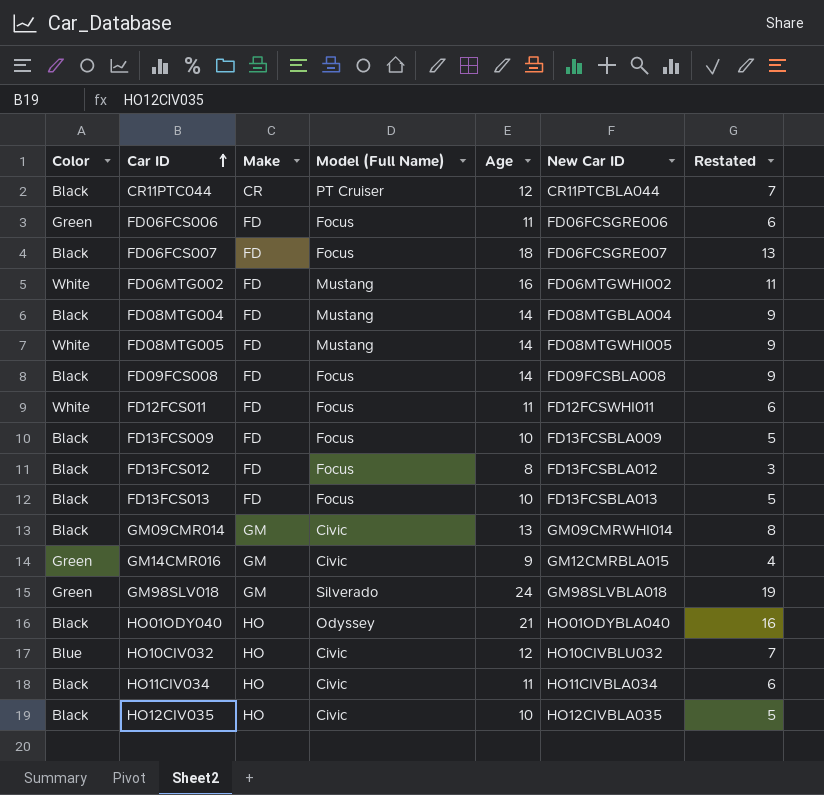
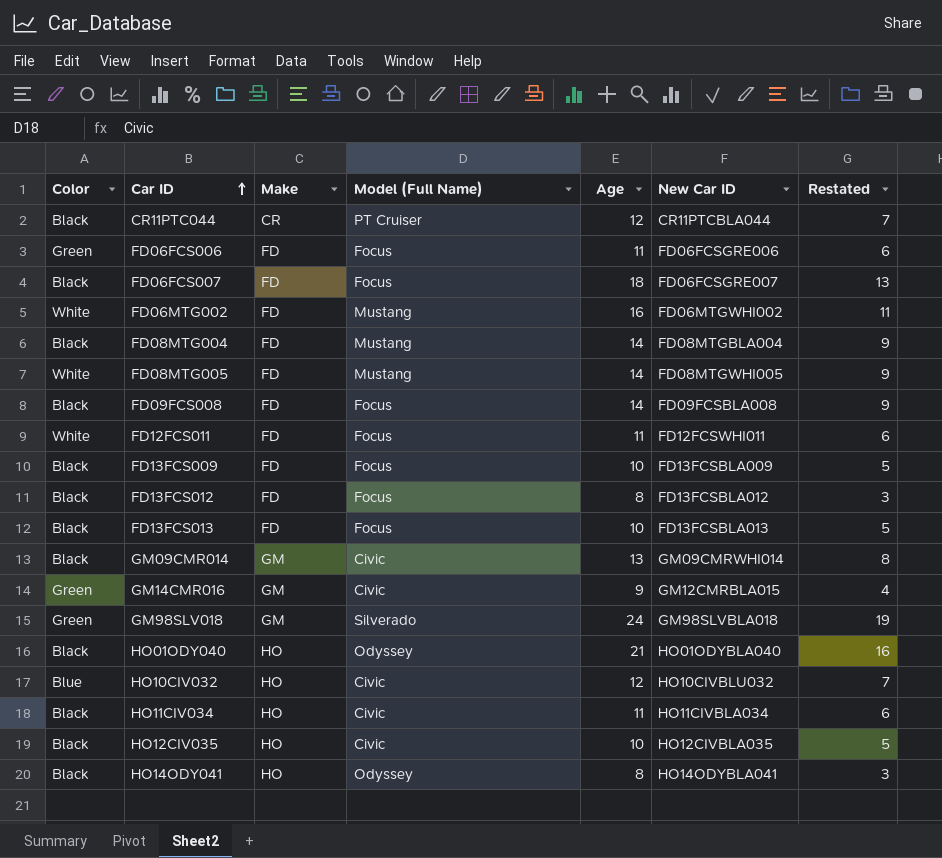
row HO14ODY041: none -> Black | HO | Odyssey | 8 | HO14ODYBLA041 | 3

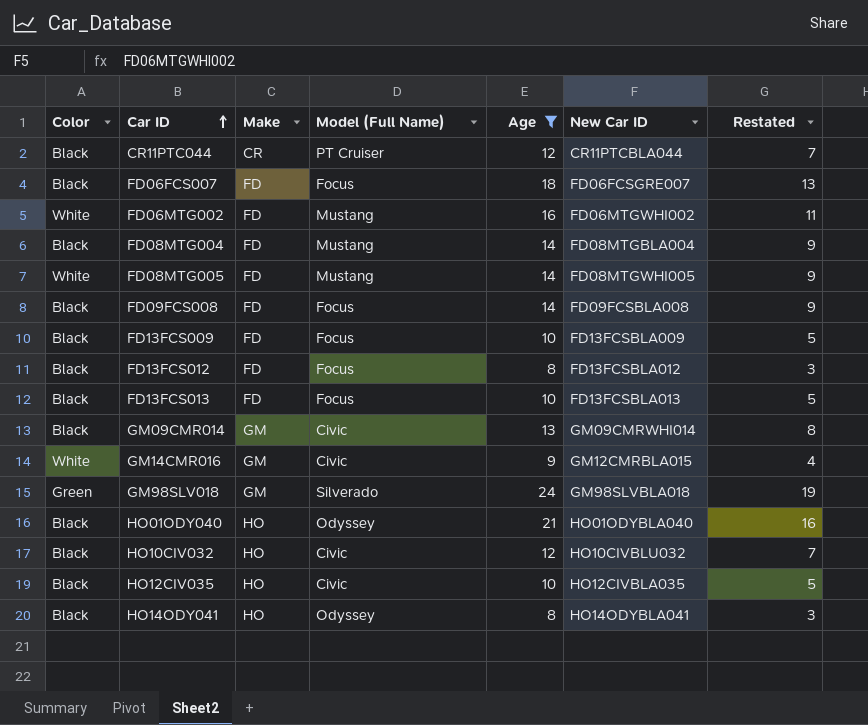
filter: none -> Age != 11
GM14CMR016 | Color: Green -> White
HO10CIV032 | Color: Blue -> Black

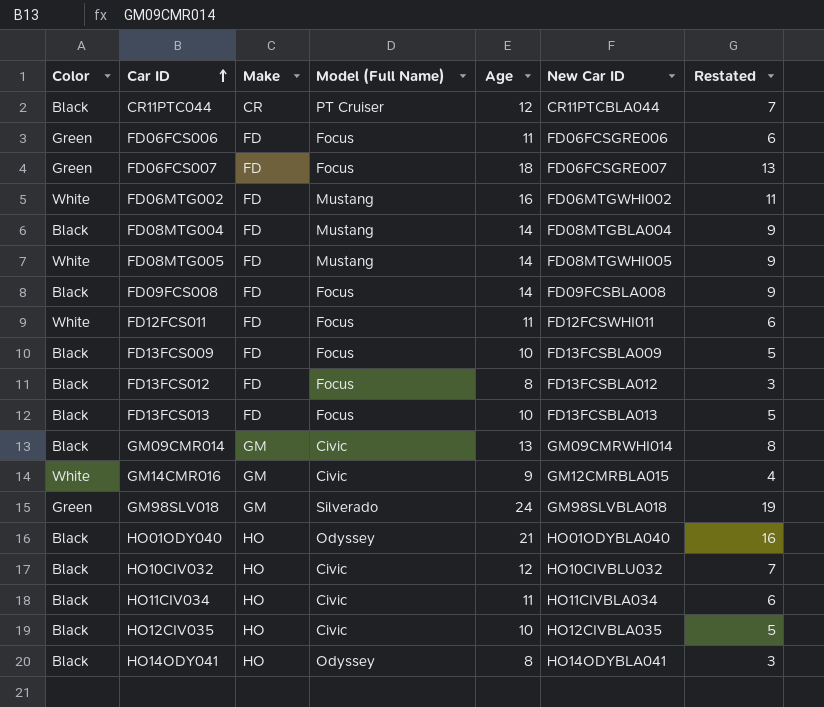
filter: Age != 11 -> none
FD06FCS007 | Color: Black -> Green

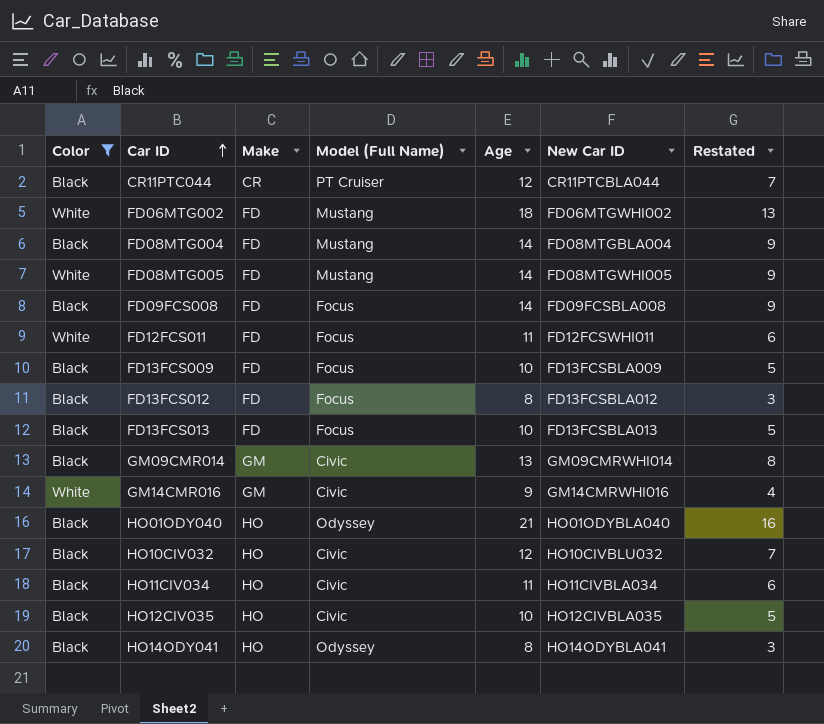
filter: none -> Color != Green
FD06MTG002 | Age: 16 -> 18
FD06MTG002 | Restated: 11 -> 13
GM14CMR016 | New Car ID: GM12CMRBLA015 -> GM14CMRWHI016

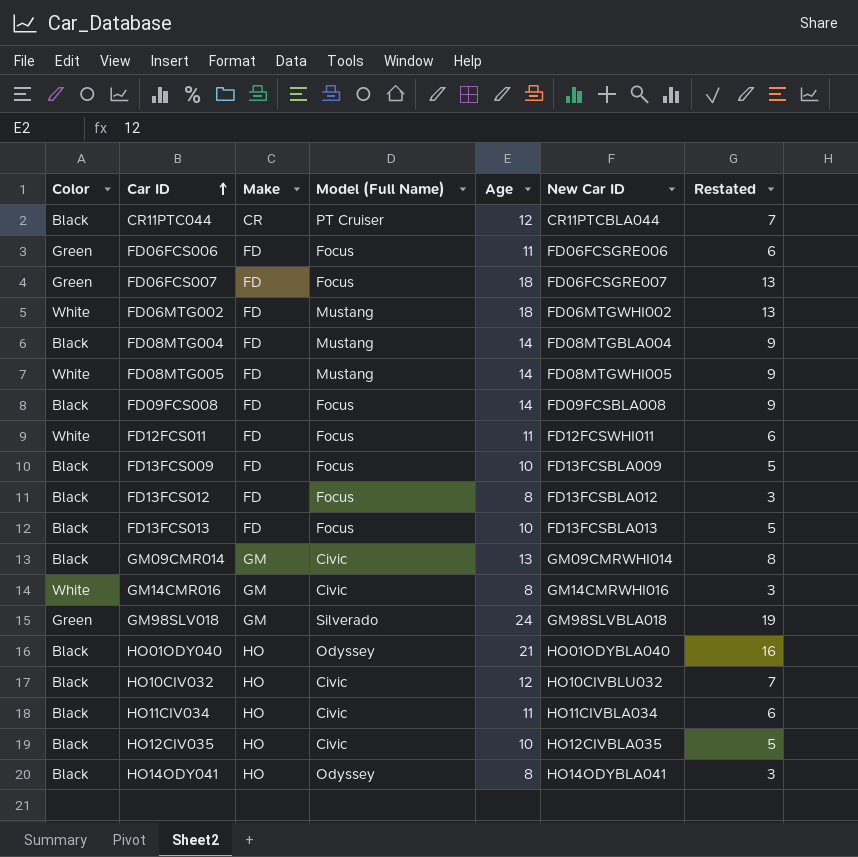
filter: Color != Green -> none
GM14CMR016 | Age: 9 -> 8
GM14CMR016 | Restated: 4 -> 3

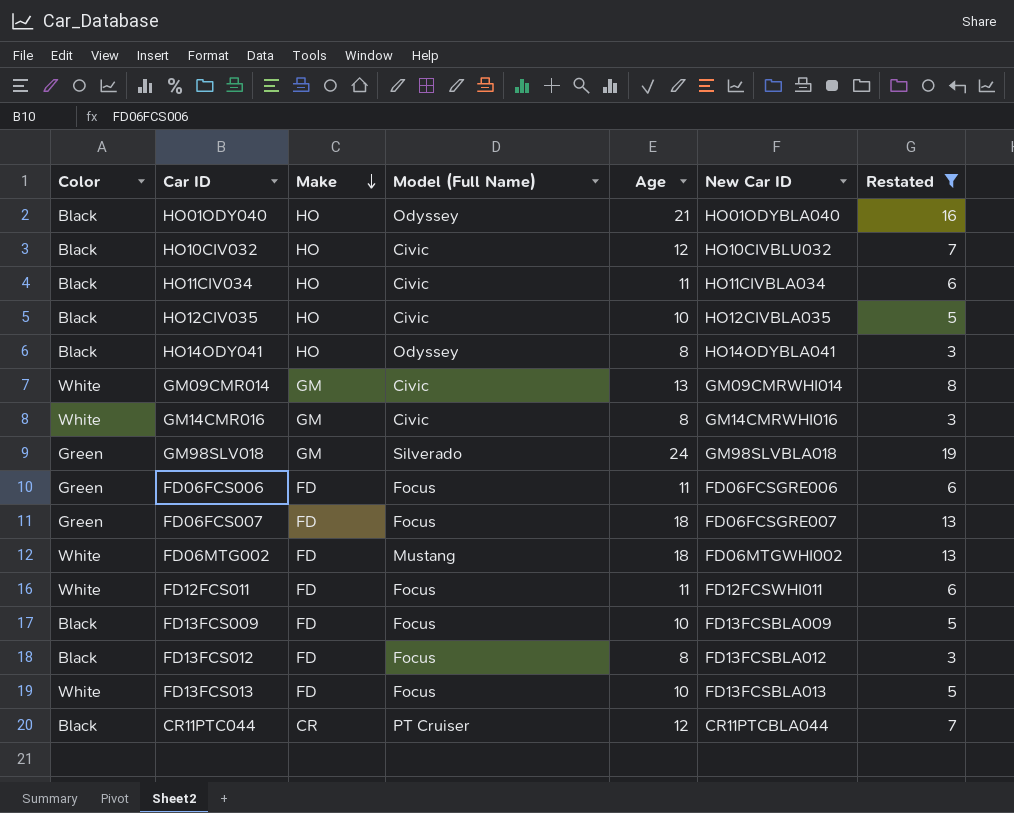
filter: none -> Restated != 9
row order: Car ID ascending -> Make descending
GM09CMR014 | Color: Black -> White
FD13FCS013 | Color: Black -> White

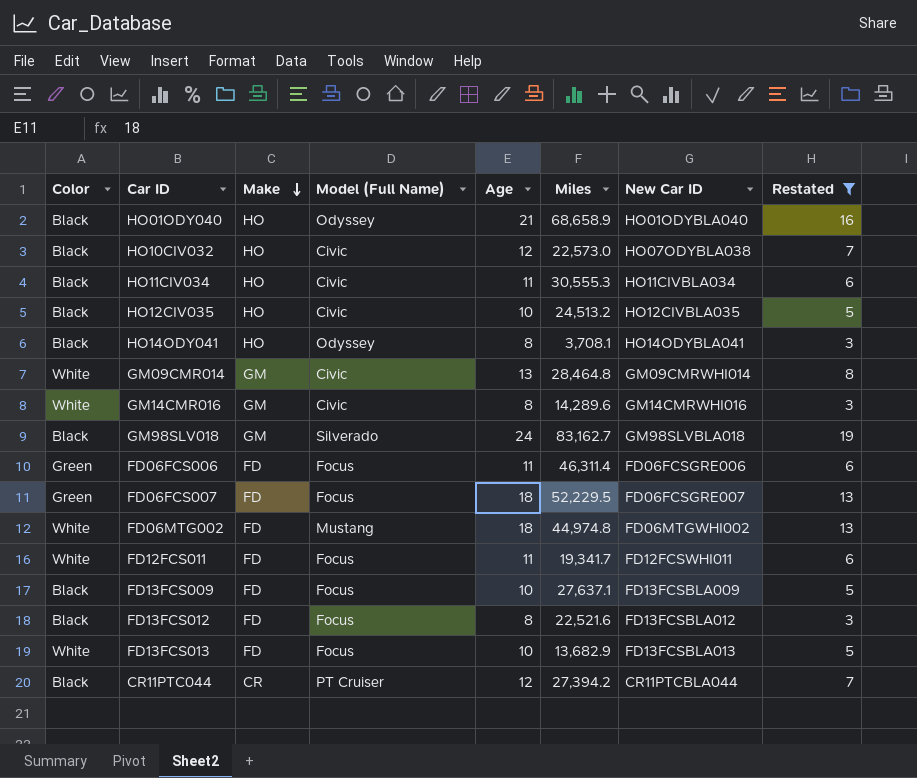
column Miles | position: none -> 6
HO10CIV032 | New Car ID: HO10CIVBLU032 -> HO07ODYBLA038
GM98SLV018 | Color: Green -> Black

